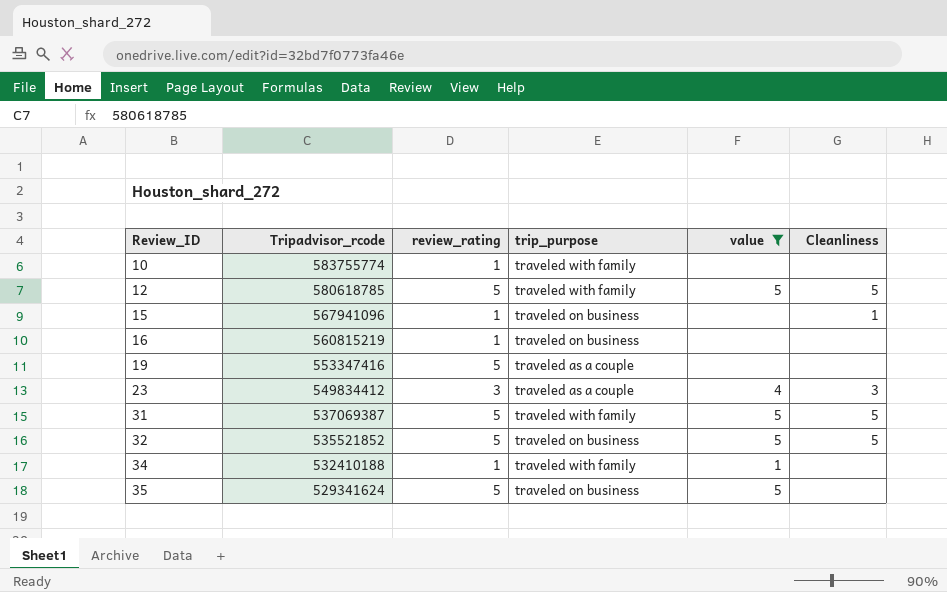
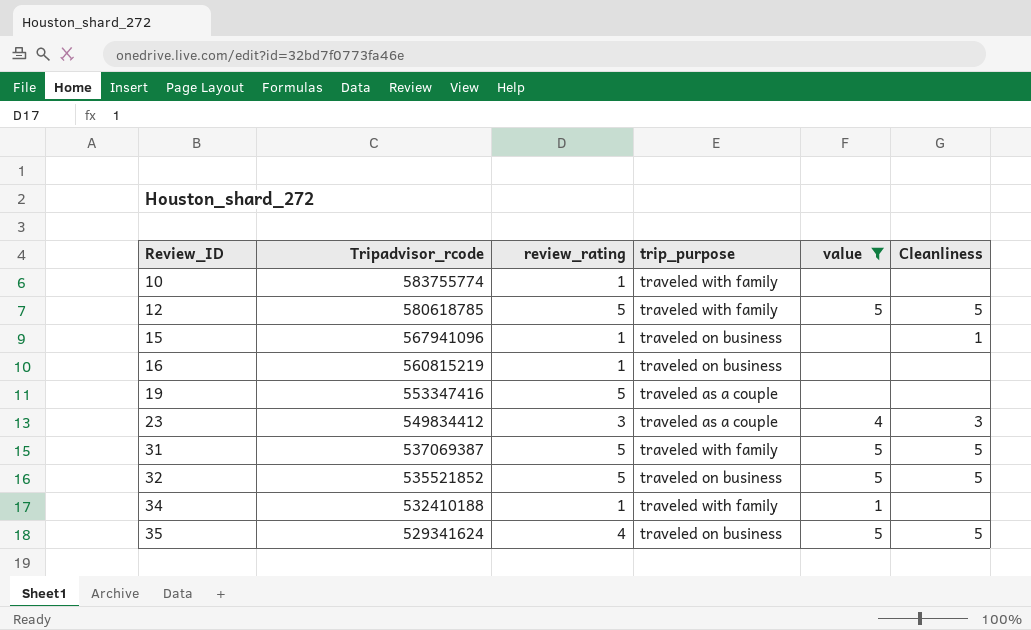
35 | review_rating: 5 -> 4
35 | Cleanliness: none -> 5

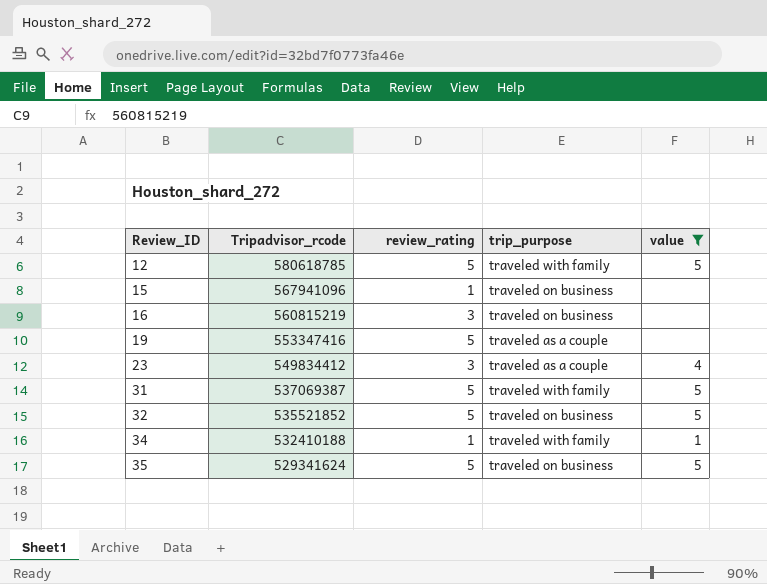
column Cleanliness | position: 6 -> none
row 10: 583755774 | 1 | traveled with family | none | none -> none
16 | review_rating: 1 -> 3
35 | review_rating: 4 -> 5

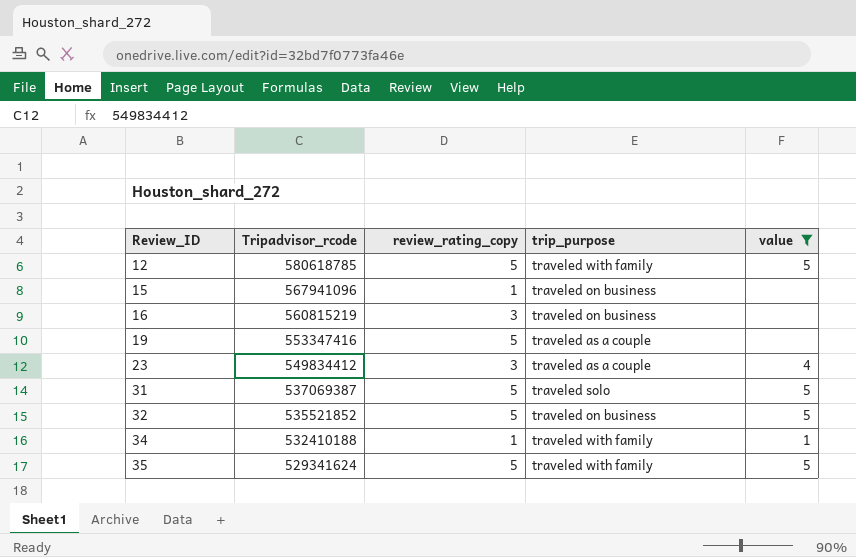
column name: review_rating -> review_rating_copy
31 | trip_purpose: traveled with family -> traveled solo
35 | trip_purpose: traveled on business -> traveled with family

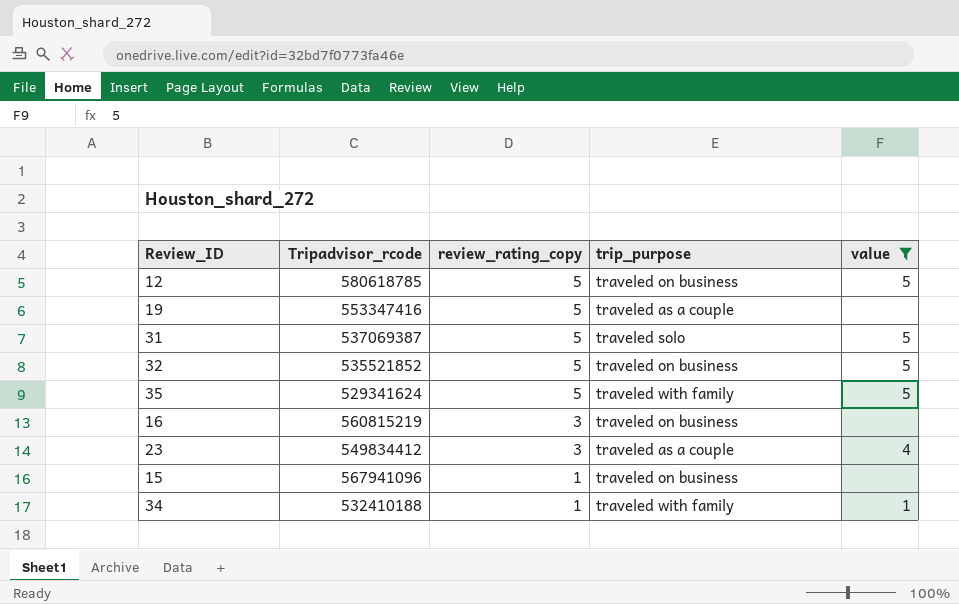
row order: Review_ID ascending -> review_rating_copy descending
12 | trip_purpose: traveled with family -> traveled on business

